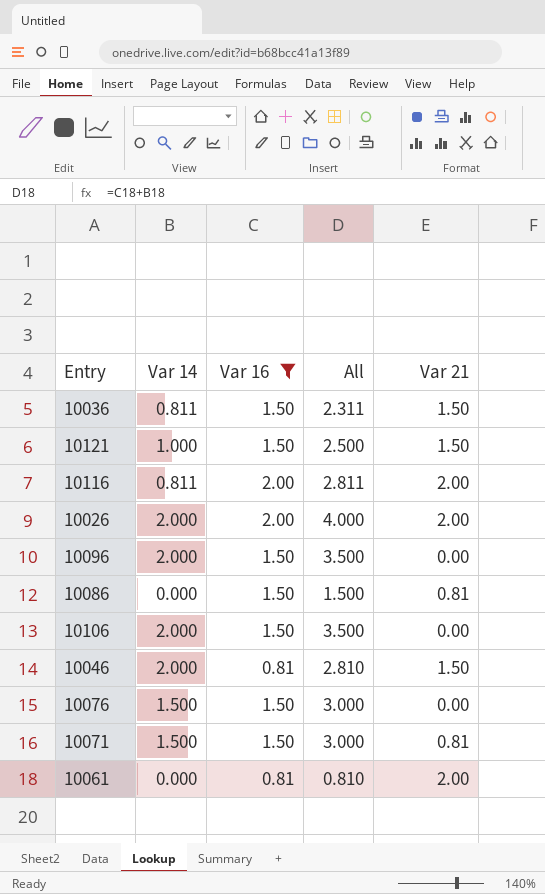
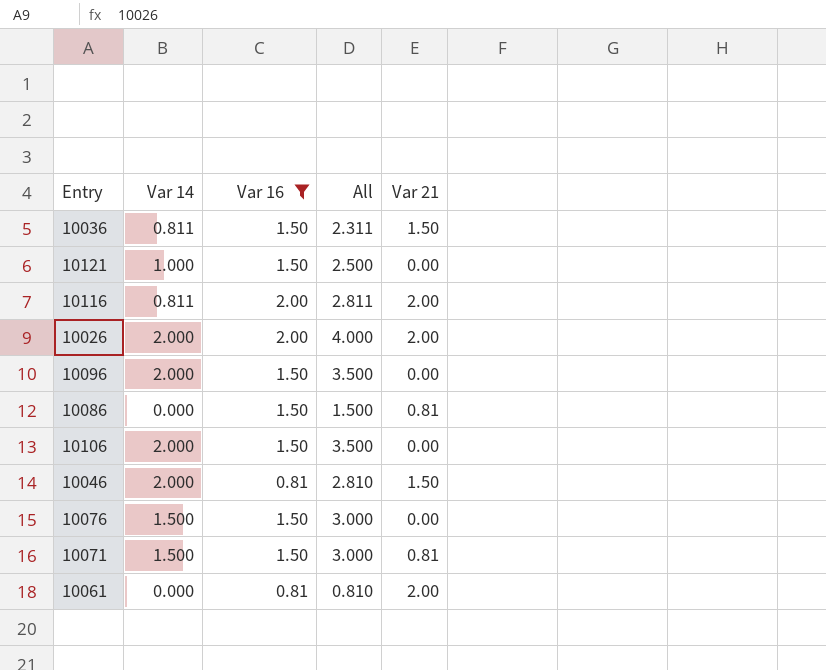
10121 | Var 21: 1.50 -> 0.00

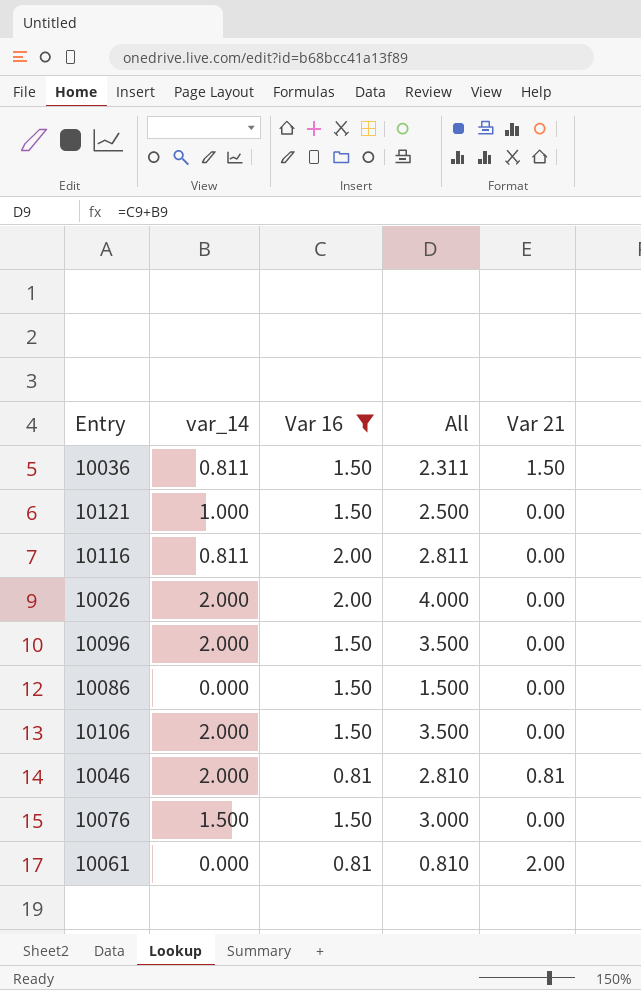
column name: Var 14 -> var_14
row 10071: 1.500 | 1.50 | 3.000 | 0.81 -> none
10116 | Var 21: 2.00 -> 0.00
10026 | Var 21: 2.00 -> 0.00
10086 | Var 21: 0.81 -> 0.00
10046 | Var 21: 1.50 -> 0.81

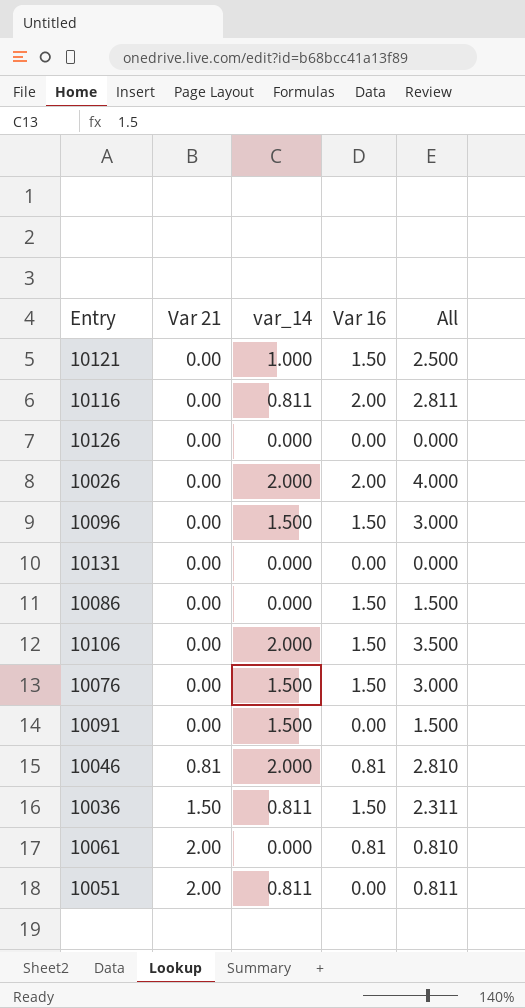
filter: Var 16 != 0.00 -> none
row order: none -> Var 21 ascending
column Var 21 | position: 5 -> 2
10096 | var_14: 2.000 -> 1.500
10096 | All: 3.500 -> 3.000

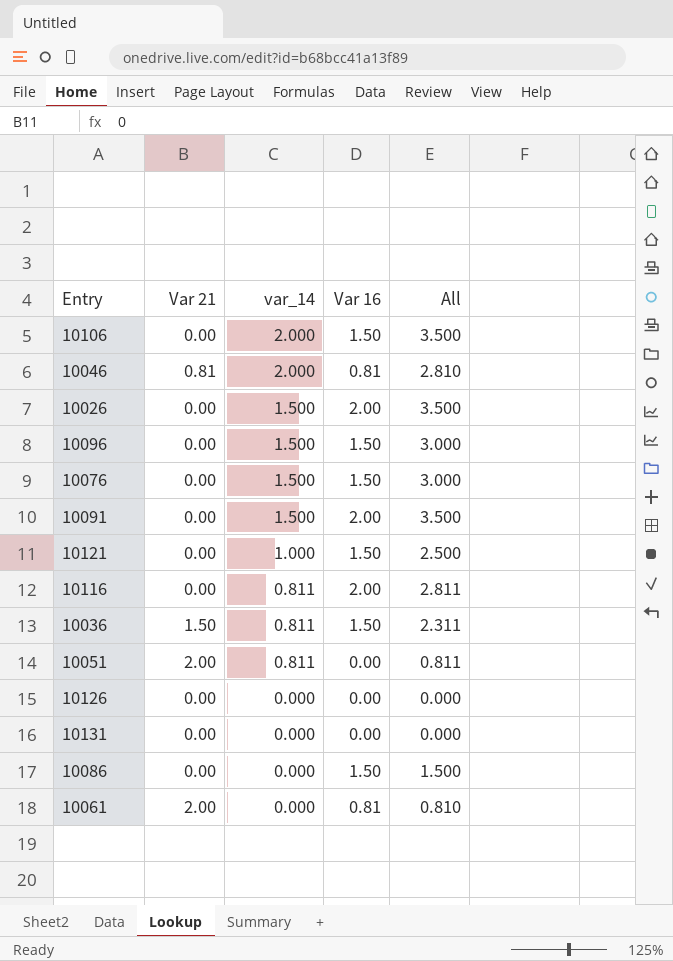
row order: Var 21 ascending -> var_14 descending
10026 | var_14: 2.000 -> 1.500
10026 | All: 4.000 -> 3.500
10091 | Var 16: 0.00 -> 2.00
10091 | All: 1.500 -> 3.500

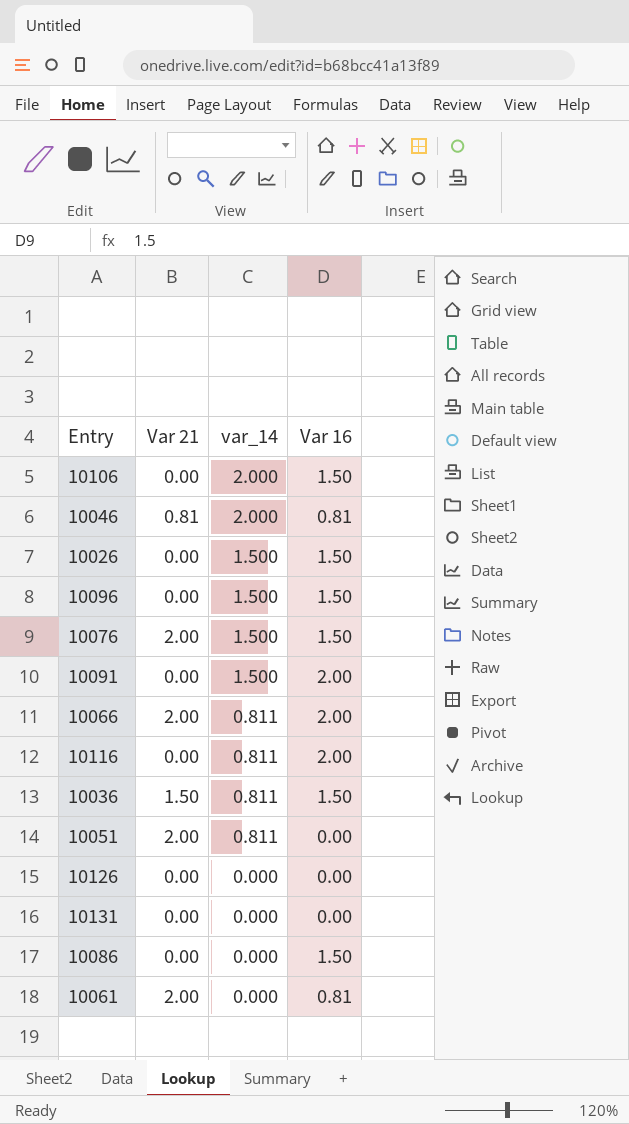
column All | formula: [var_14] + [Var 16] -> none
row 10121: 0.00 | 1.000 | 1.50 | 2.500 -> none
10026 | Var 16: 2.00 -> 1.50
10076 | Var 21: 0.00 -> 2.00
row 10066: none -> 2.00 | 0.811 | 2.00

